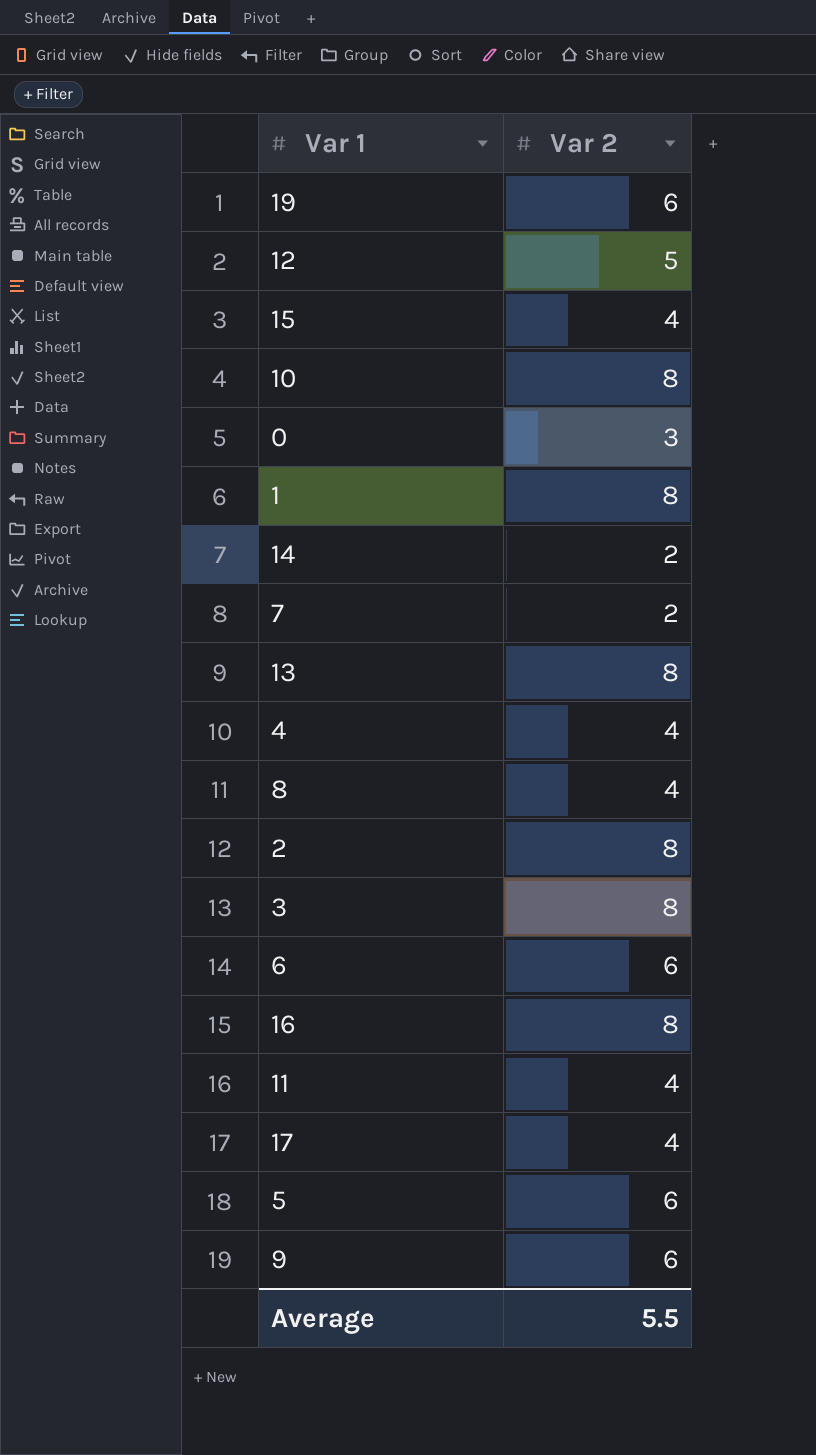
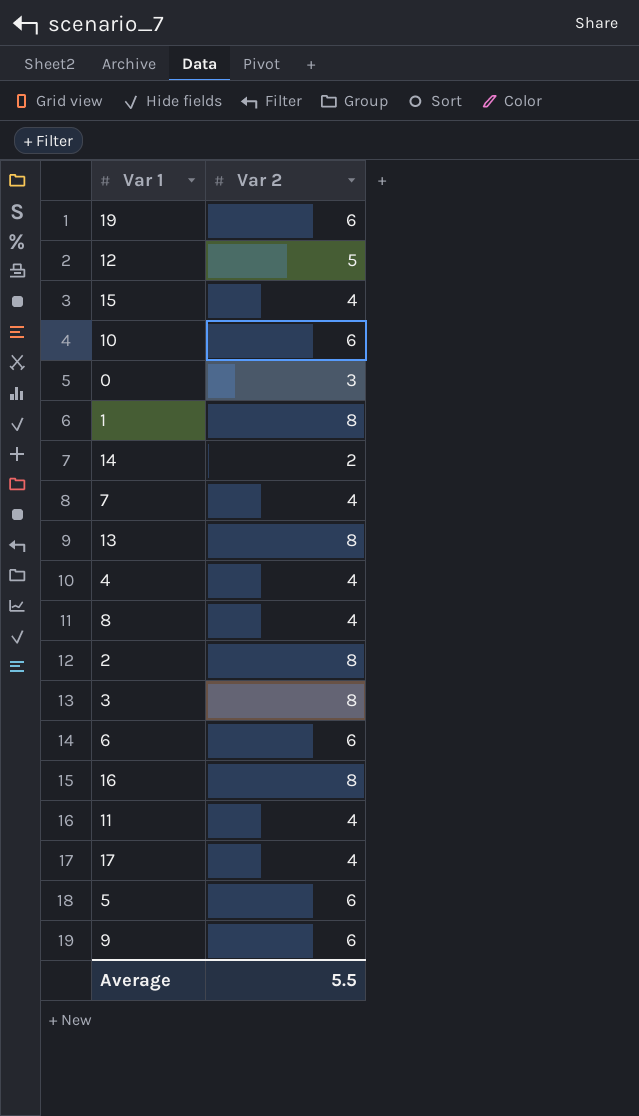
10 | Var 2: 8 -> 6
7 | Var 2: 2 -> 4

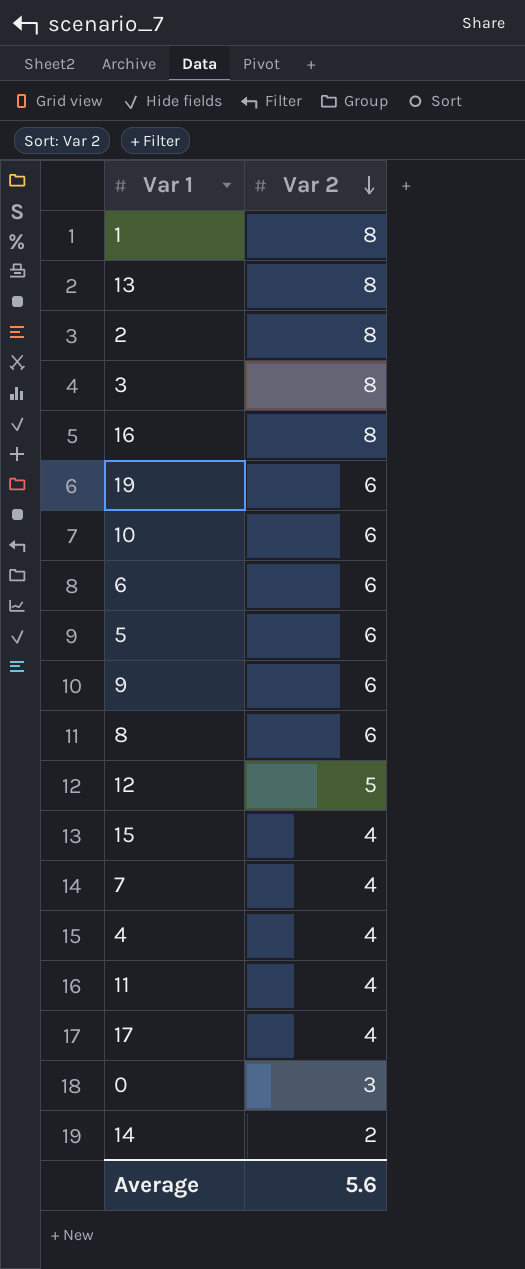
row order: none -> Var 2 descending
8 | Var 2: 4 -> 6
Average | Var 2: 5.5 -> 5.6

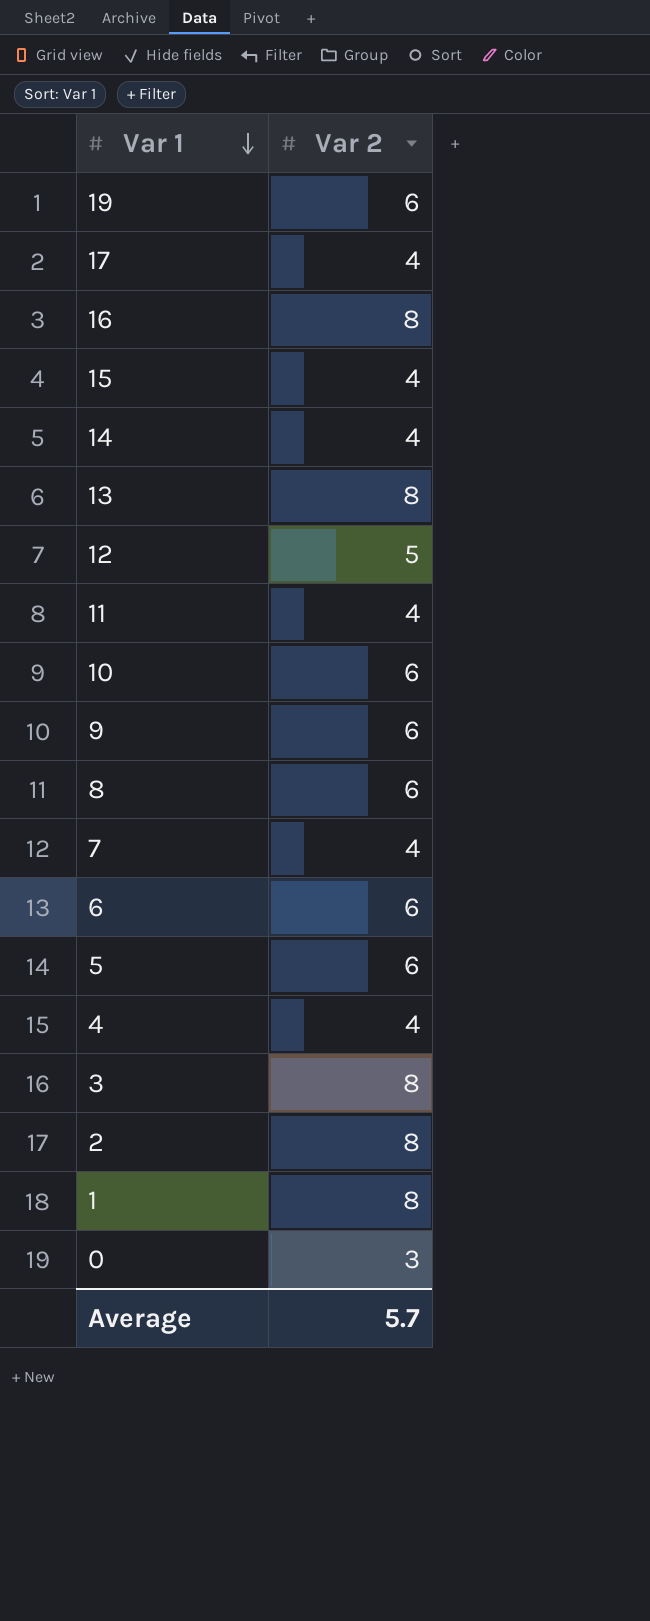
row order: Var 2 descending -> Var 1 descending
14 | Var 2: 2 -> 4
Average | Var 2: 5.6 -> 5.7

